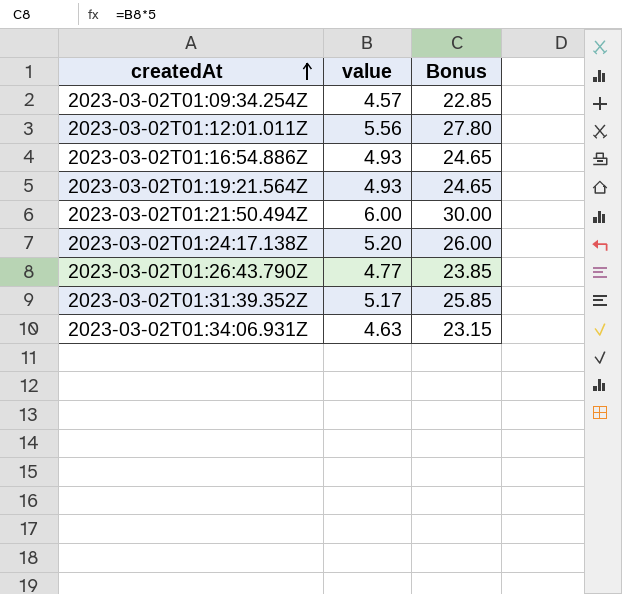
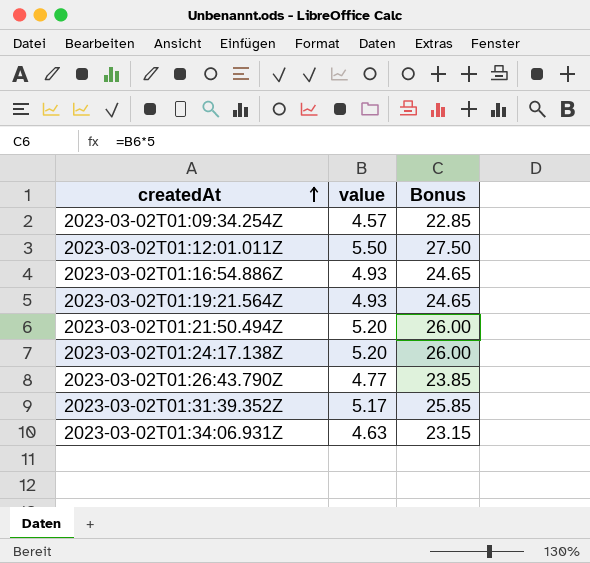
2023-03-02T01:12:01.011Z | value: 5.56 -> 5.50
2023-03-02T01:12:01.011Z | Bonus: 27.80 -> 27.50
2023-03-02T01:21:50.494Z | value: 6.00 -> 5.20
2023-03-02T01:21:50.494Z | Bonus: 30.00 -> 26.00

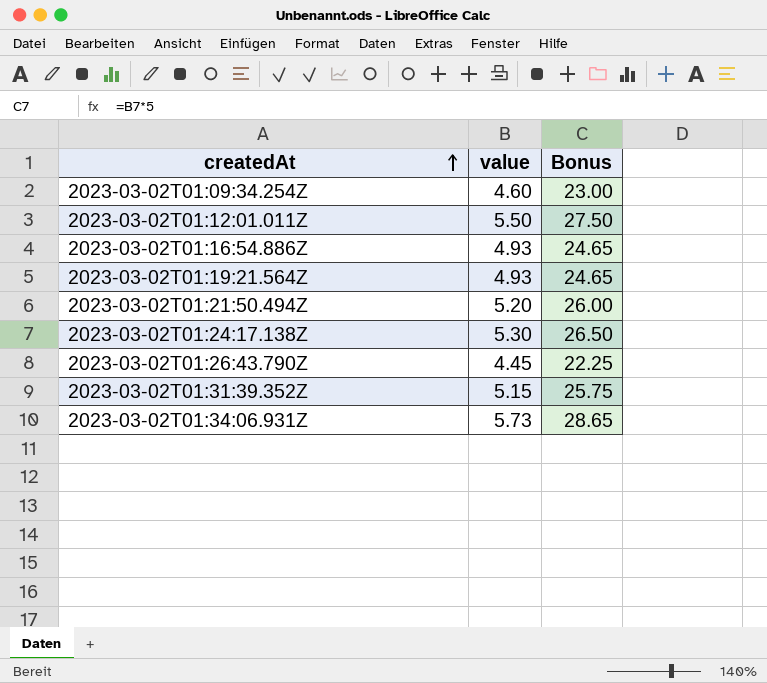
2023-03-02T01:09:34.254Z | value: 4.57 -> 4.60
2023-03-02T01:09:34.254Z | Bonus: 22.85 -> 23.00
2023-03-02T01:24:17.138Z | value: 5.20 -> 5.30
2023-03-02T01:24:17.138Z | Bonus: 26.00 -> 26.50
2023-03-02T01:26:43.790Z | value: 4.77 -> 4.45
2023-03-02T01:26:43.790Z | Bonus: 23.85 -> 22.25
2023-03-02T01:31:39.352Z | value: 5.17 -> 5.15
2023-03-02T01:31:39.352Z | Bonus: 25.85 -> 25.75
2023-03-02T01:34:06.931Z | value: 4.63 -> 5.73
2023-03-02T01:34:06.931Z | Bonus: 23.15 -> 28.65

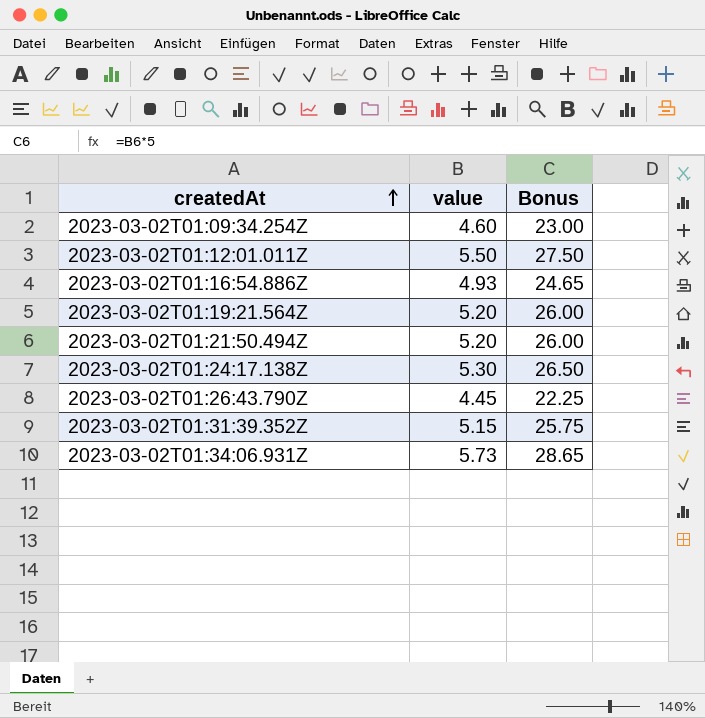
2023-03-02T01:19:21.564Z | value: 4.93 -> 5.20
2023-03-02T01:19:21.564Z | Bonus: 24.65 -> 26.00

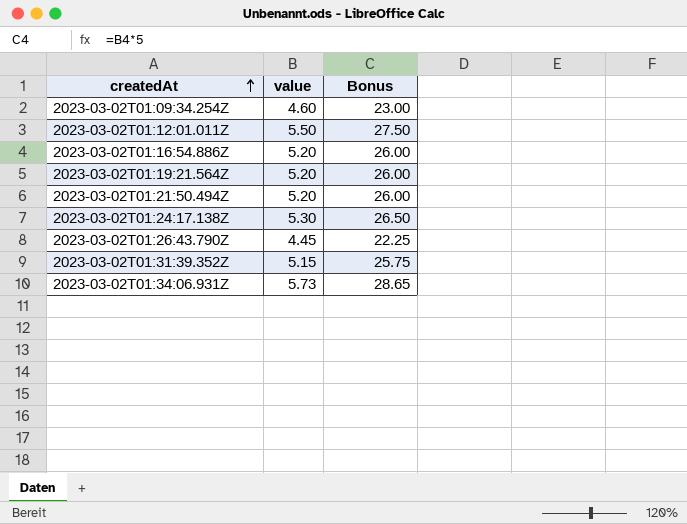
2023-03-02T01:16:54.886Z | value: 4.93 -> 5.20
2023-03-02T01:16:54.886Z | Bonus: 24.65 -> 26.00

